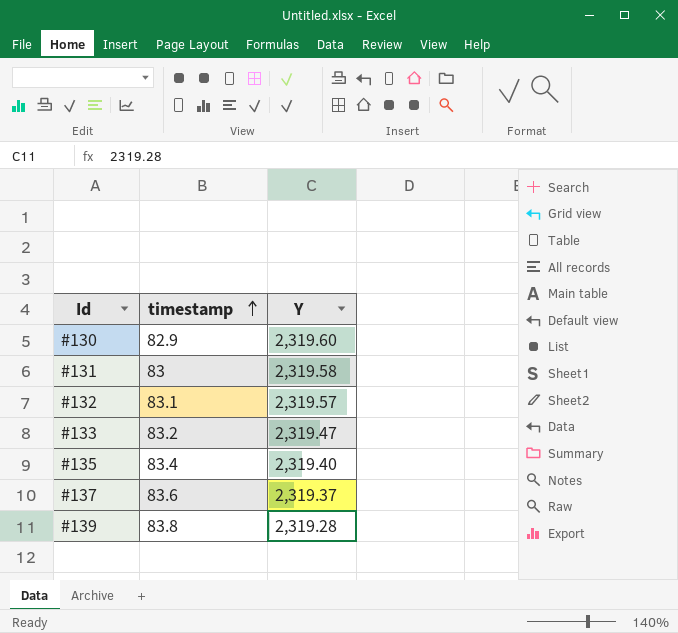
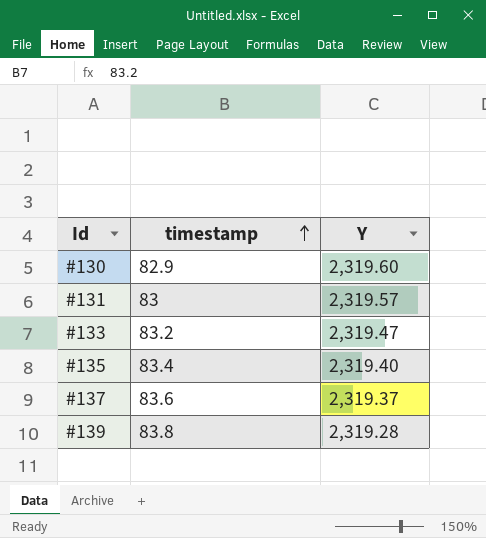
row #132: 83.1 | 2,319.57 -> none
#131 | Y: 2,319.58 -> 2,319.57

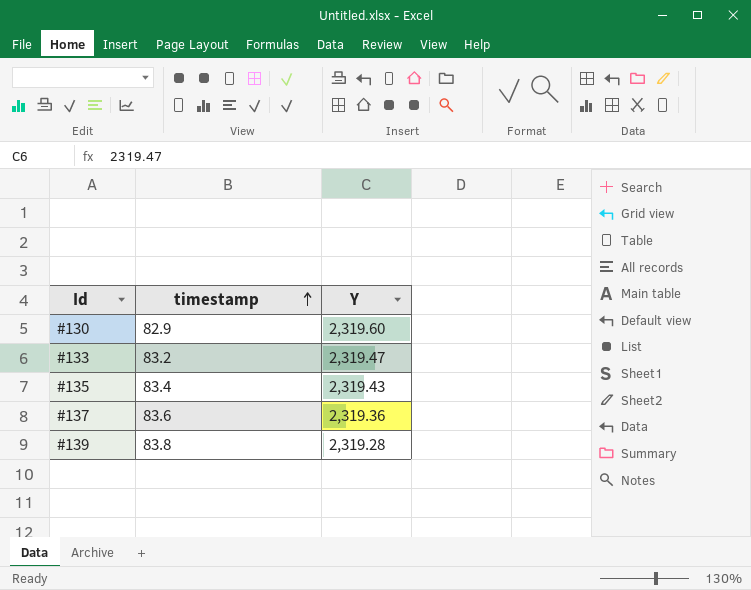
row #131: 83 | 2,319.57 -> none
#135 | Y: 2,319.40 -> 2,319.43
#137 | Y: 2,319.37 -> 2,319.36

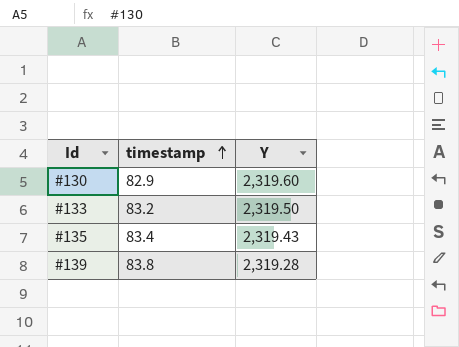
row #137: 83.6 | 2,319.36 -> none
#133 | Y: 2,319.47 -> 2,319.50

